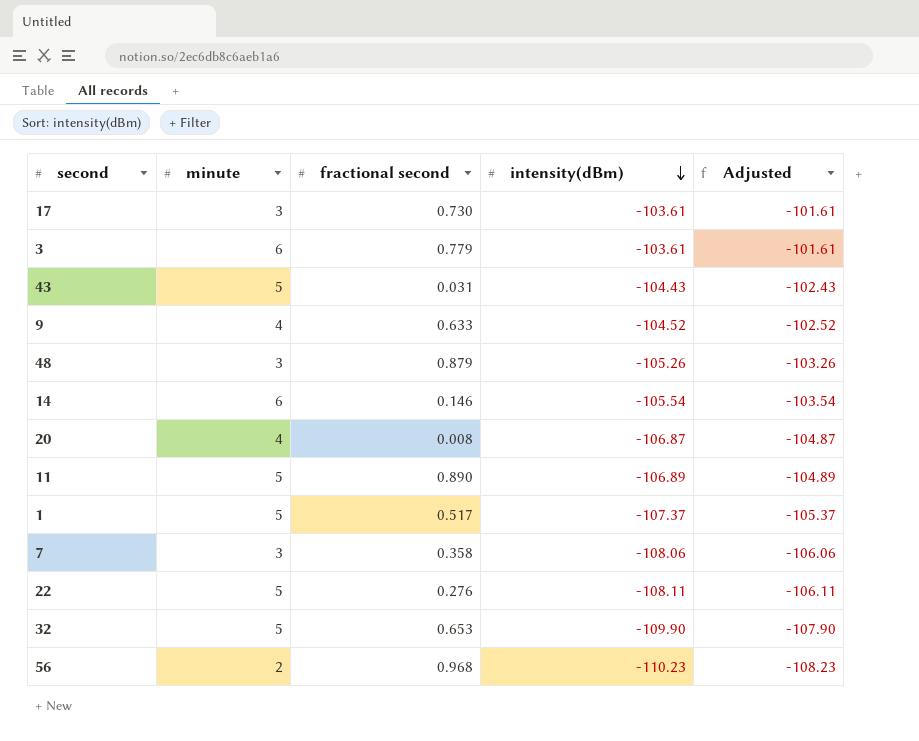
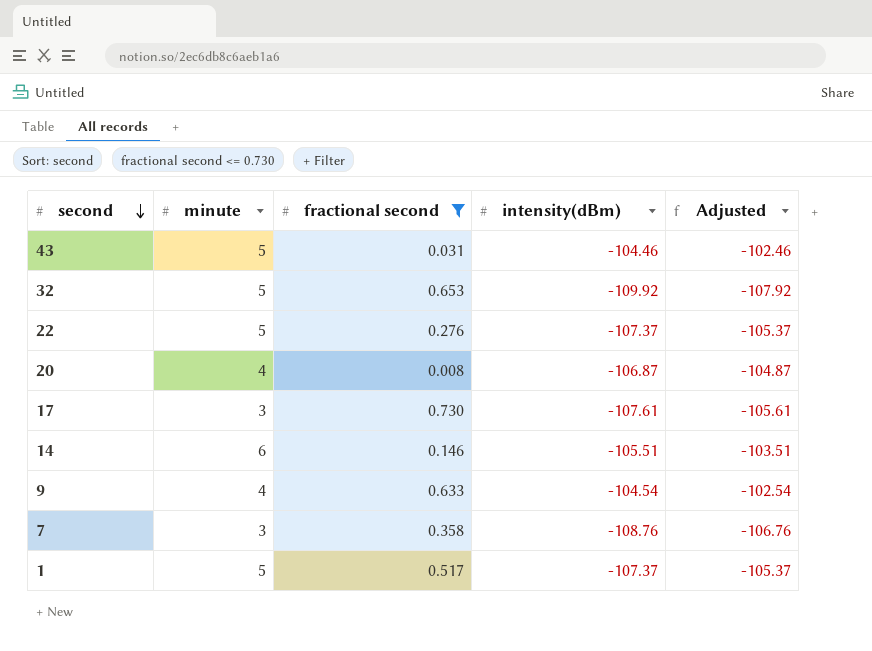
filter: none -> fractional second <= 0.730
row order: intensity(dBm) descending -> second descending
43 | intensity(dBm): -104.43 -> -104.46
43 | Adjusted: -102.43 -> -102.46
32 | intensity(dBm): -109.90 -> -109.92
32 | Adjusted: -107.90 -> -107.92
22 | intensity(dBm): -108.11 -> -107.37
22 | Adjusted: -106.11 -> -105.37
17 | intensity(dBm): -103.61 -> -107.61
17 | Adjusted: -101.61 -> -105.61
14 | intensity(dBm): -105.54 -> -105.51
14 | Adjusted: -103.54 -> -103.51
9 | intensity(dBm): -104.52 -> -104.54
9 | Adjusted: -102.52 -> -102.54
7 | intensity(dBm): -108.06 -> -108.76
7 | Adjusted: -106.06 -> -106.76

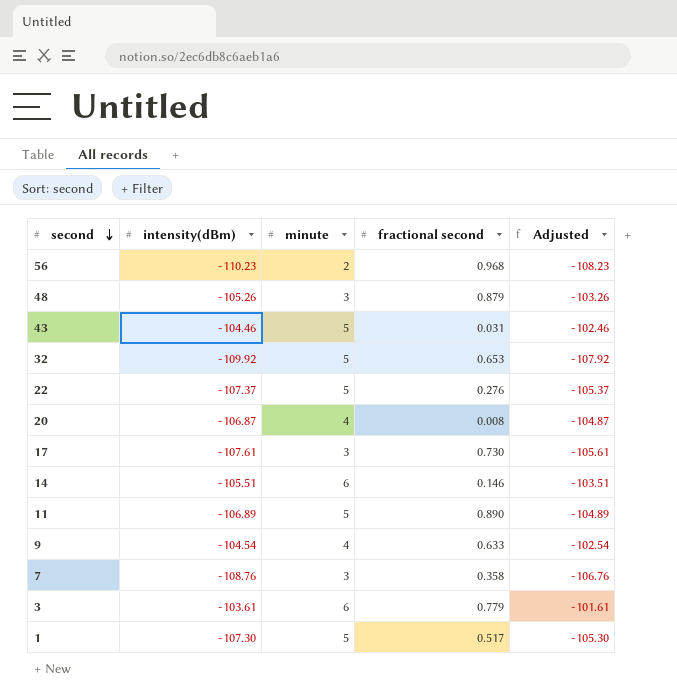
filter: fractional second <= 0.730 -> none
column intensity(dBm) | position: 4 -> 2
1 | intensity(dBm): -107.37 -> -107.30
1 | Adjusted: -105.37 -> -105.30

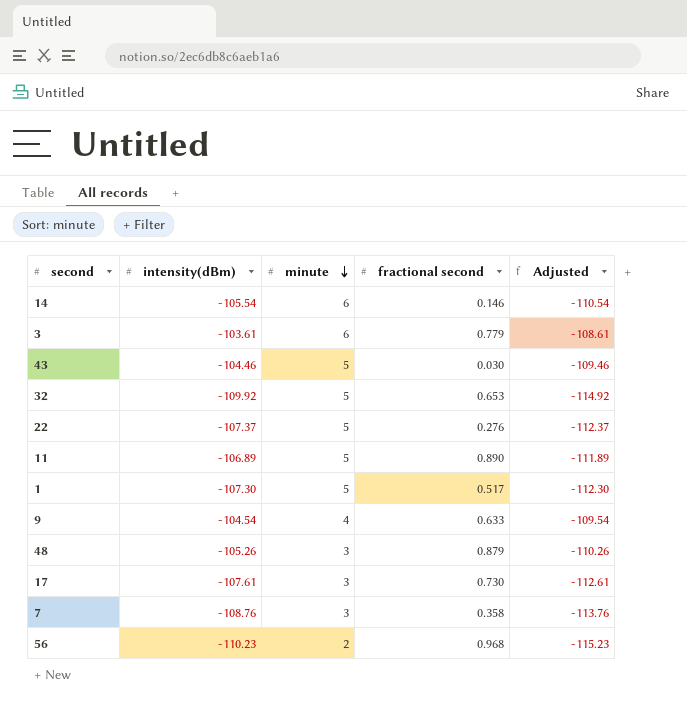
row order: second descending -> minute descending
column Adjusted | formula: [intensity(dBm)] + 2 -> [intensity(dBm)] - 5
row 20: -106.87 | 4 | 0.008 | -104.87 -> none
14 | intensity(dBm): -105.51 -> -105.54
43 | fractional second: 0.031 -> 0.030

